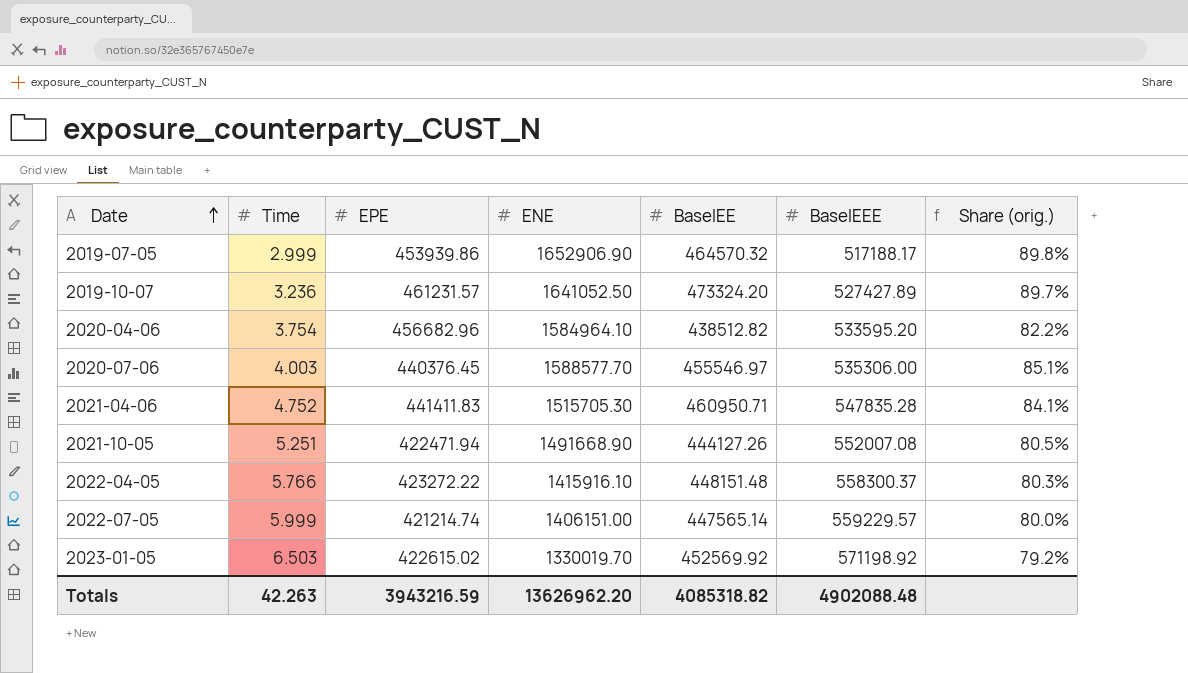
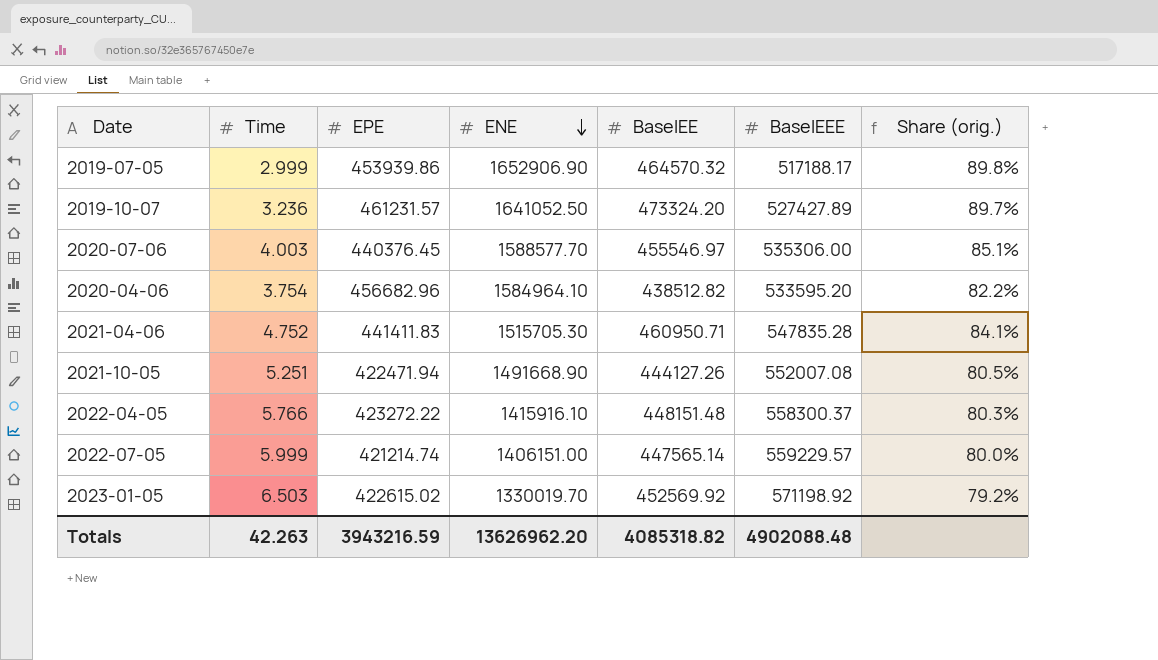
row order: Date ascending -> ENE descending

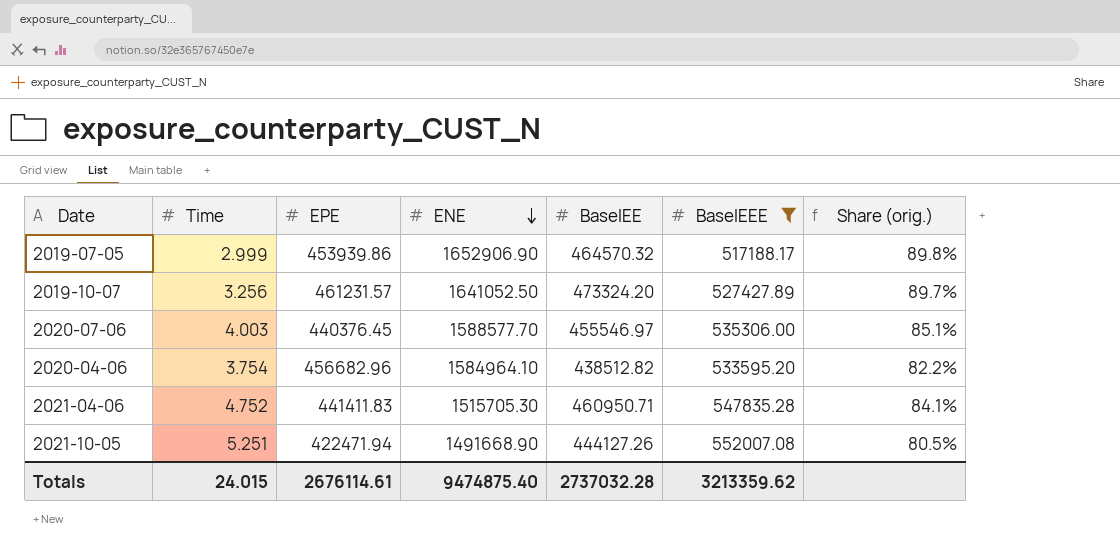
filter: none -> BaselEEE <= 552007.08
2019-10-07 | Time: 3.236 -> 3.256
Totals | Time: 42.263 -> 24.015
Totals | EPE: 3943216.59 -> 2676114.61
Totals | ENE: 13626962.20 -> 9474875.40
Totals | BaselEE: 4085318.82 -> 2737032.28
Totals | BaselEEE: 4902088.48 -> 3213359.62

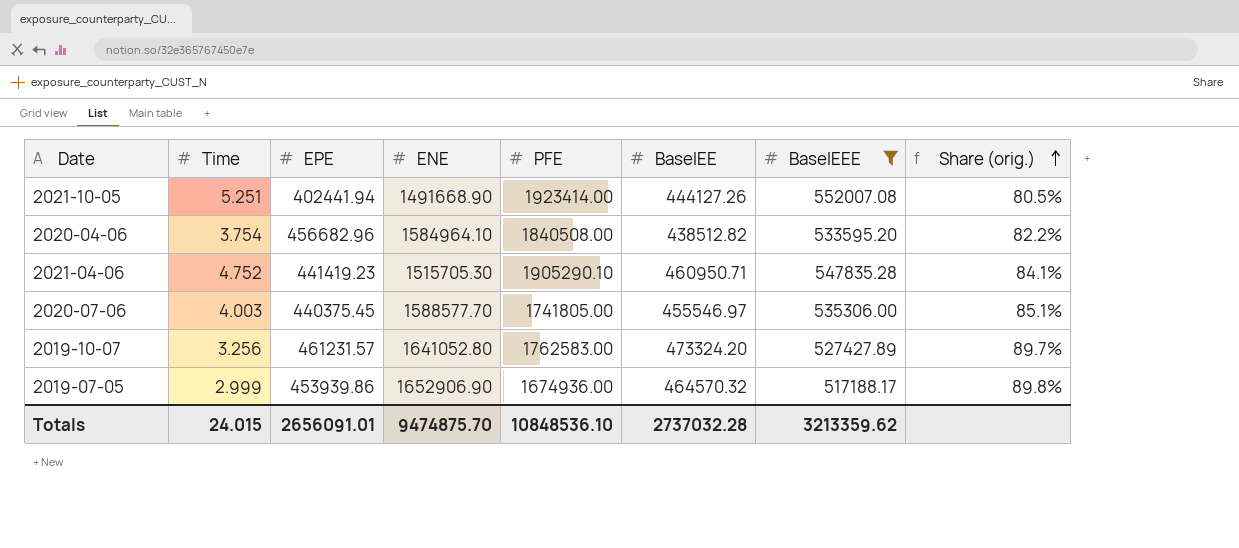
row order: ENE descending -> Share (orig.) ascending
column PFE | position: none -> 5
2021-10-05 | EPE: 422471.94 -> 402441.94
2021-04-06 | EPE: 441411.83 -> 441419.23
2020-07-06 | EPE: 440376.45 -> 440375.45
2019-10-07 | ENE: 1641052.50 -> 1641052.80
Totals | EPE: 2676114.61 -> 2656091.01
Totals | ENE: 9474875.40 -> 9474875.70

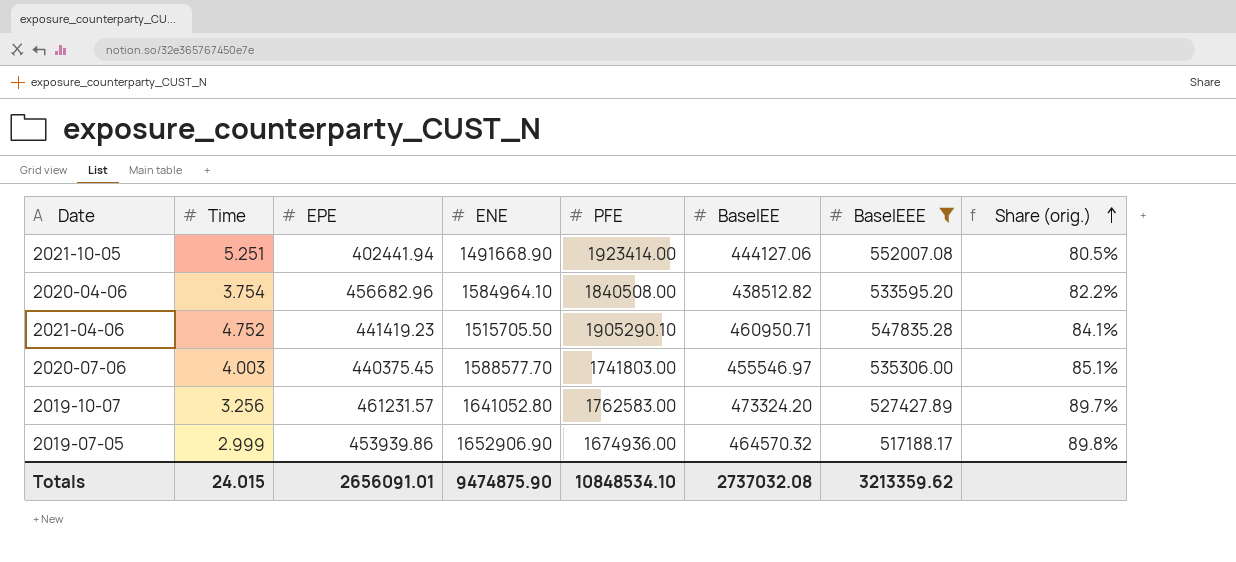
2021-10-05 | BaselEE: 444127.26 -> 444127.06
2021-04-06 | ENE: 1515705.30 -> 1515705.50
2020-07-06 | PFE: 1741805.00 -> 1741803.00
Totals | ENE: 9474875.70 -> 9474875.90
Totals | PFE: 10848536.10 -> 10848534.10
Totals | BaselEE: 2737032.28 -> 2737032.08

